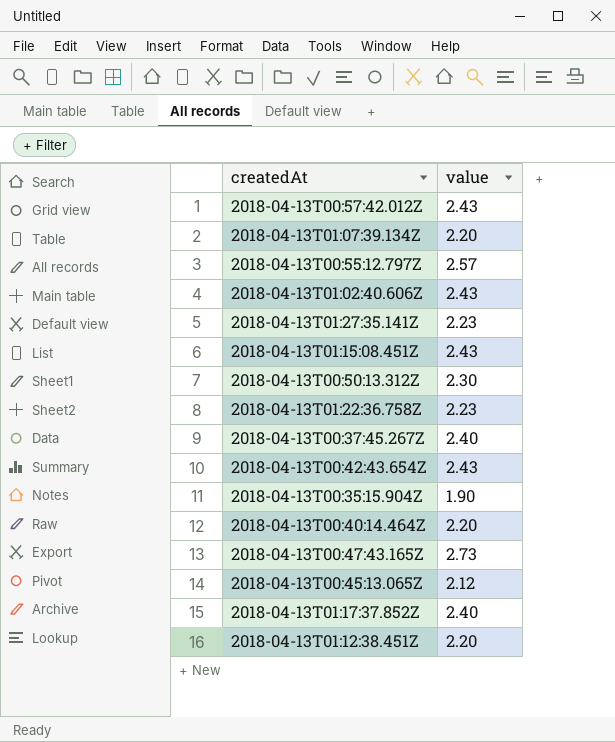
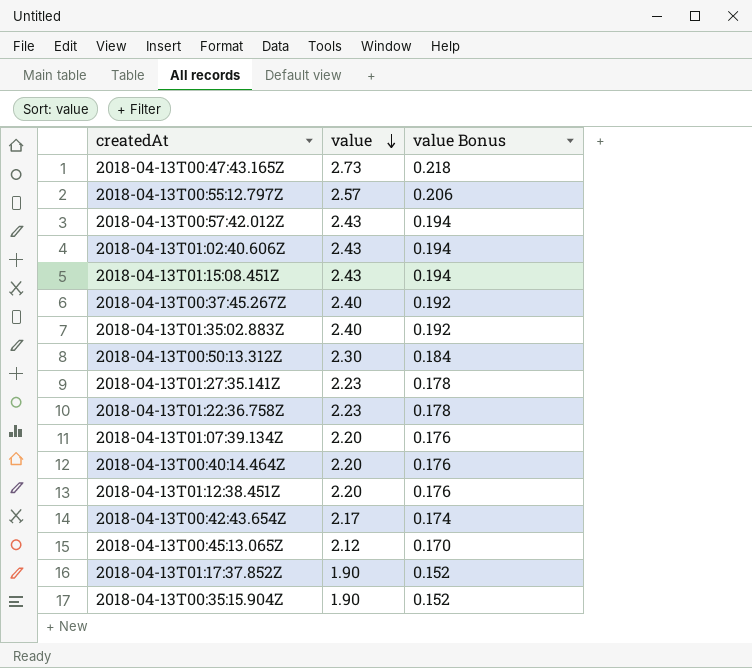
row order: none -> value descending
column value Bonus | formula: none -> [value] * 0.08
row 2018-04-13T01:35:02.883Z: none -> 2.40 | 0.192
2018-04-13T00:42:43.654Z | value: 2.43 -> 2.17
2018-04-13T01:17:37.852Z | value: 2.40 -> 1.90

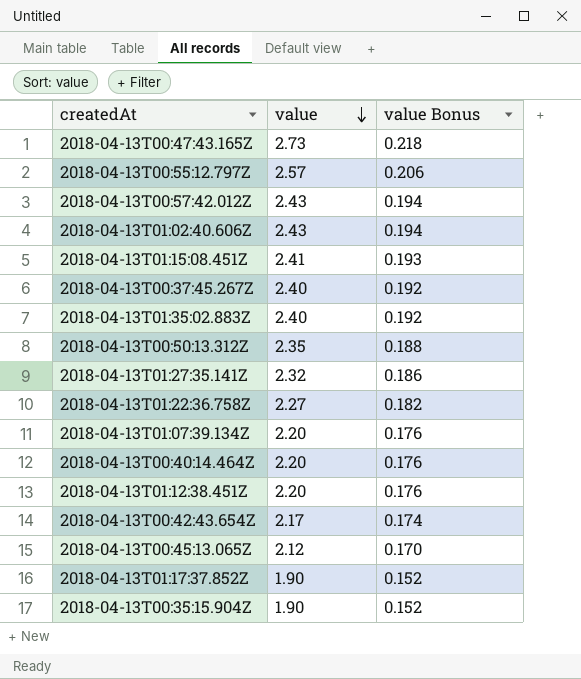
2018-04-13T01:15:08.451Z | value: 2.43 -> 2.41
2018-04-13T01:15:08.451Z | value Bonus: 0.194 -> 0.193
2018-04-13T00:50:13.312Z | value: 2.30 -> 2.35
2018-04-13T00:50:13.312Z | value Bonus: 0.184 -> 0.188
2018-04-13T01:27:35.141Z | value: 2.23 -> 2.32
2018-04-13T01:27:35.141Z | value Bonus: 0.178 -> 0.186
2018-04-13T01:22:36.758Z | value: 2.23 -> 2.27
2018-04-13T01:22:36.758Z | value Bonus: 0.178 -> 0.182

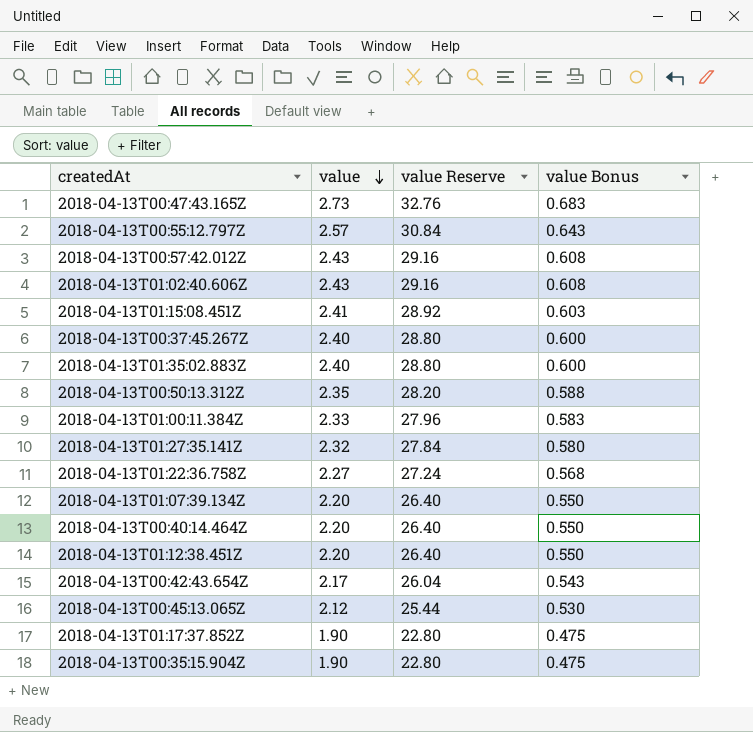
column value Reserve | formula: none -> [value] * 12
column value Bonus | formula: [value] * 0.08 -> [value] * 0.25
row 2018-04-13T01:00:11.384Z: none -> 2.33 | 27.96 | 0.583

